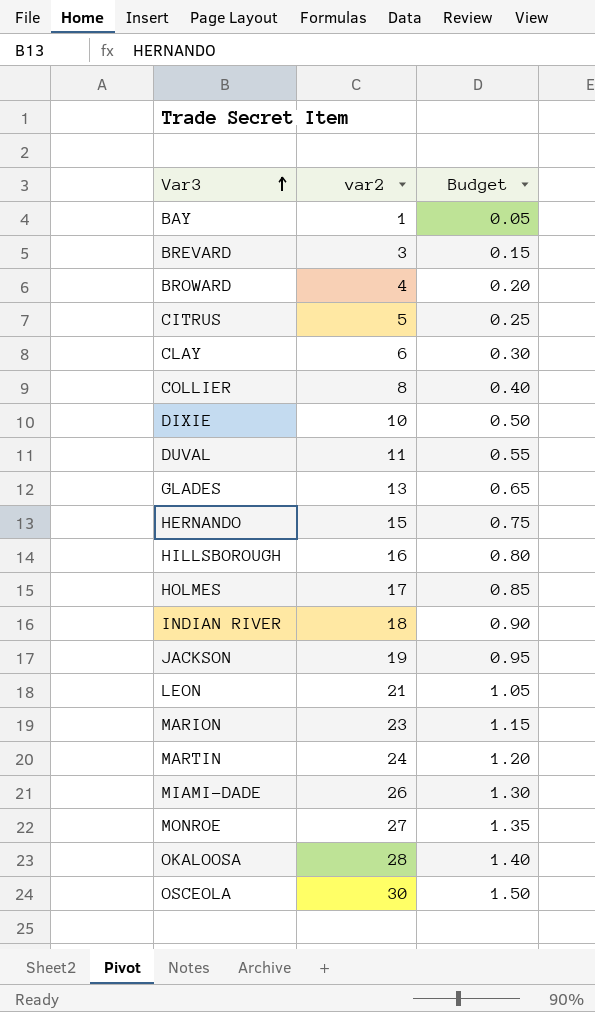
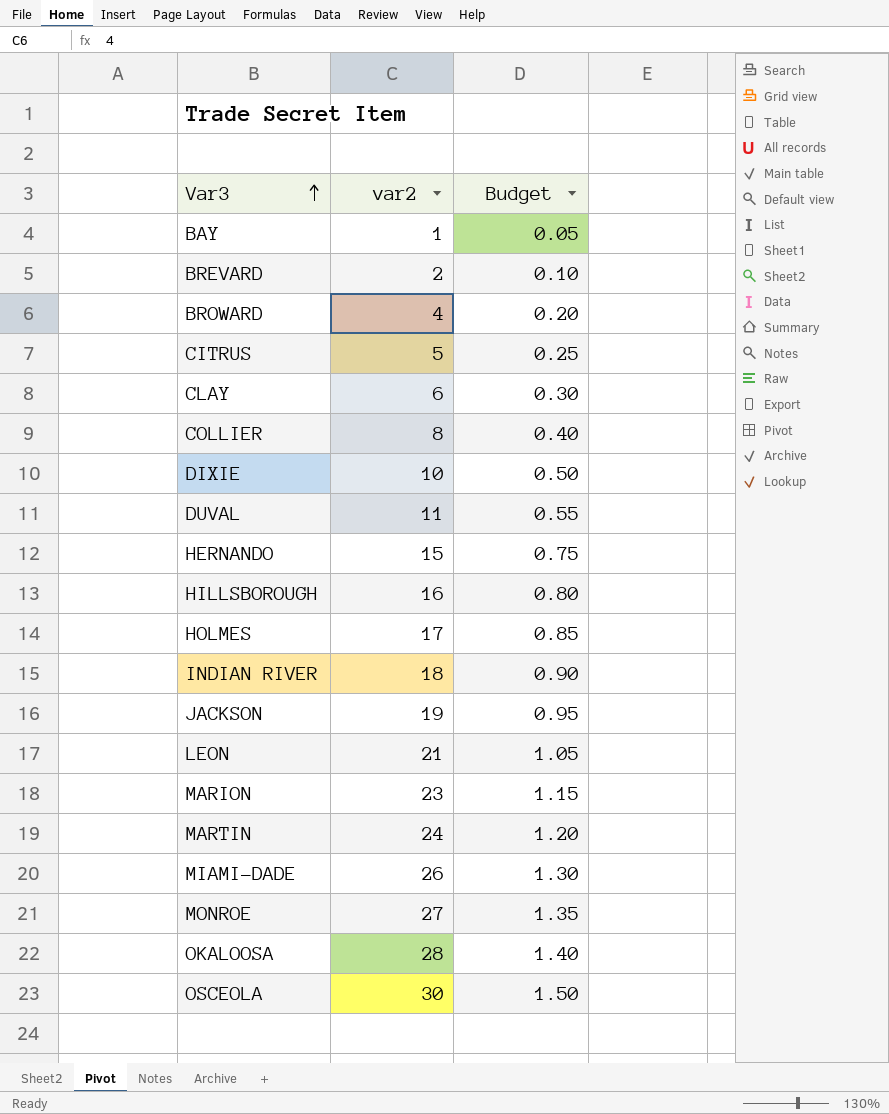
row GLADES: 13 | 0.65 -> none
BREVARD | var2: 3 -> 2
BREVARD | Budget: 0.15 -> 0.10

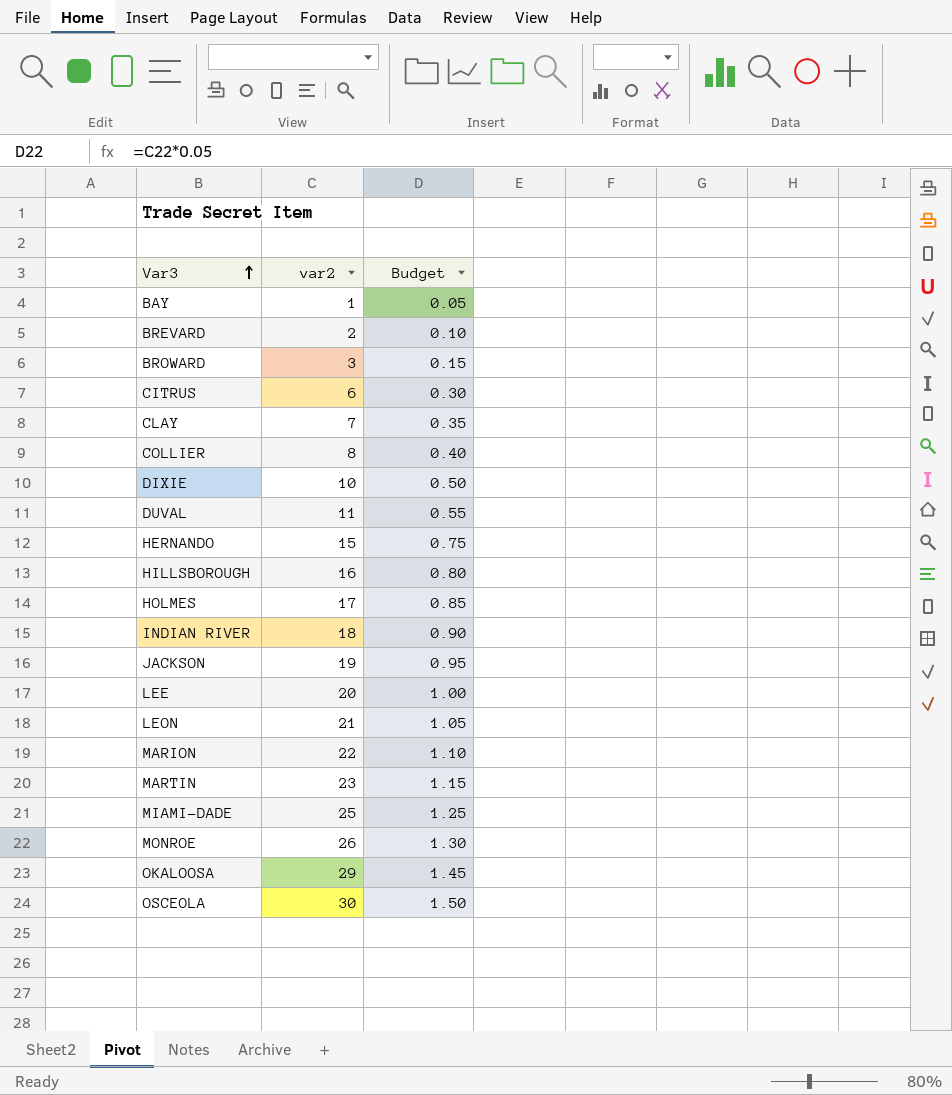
BROWARD | var2: 4 -> 3
BROWARD | Budget: 0.20 -> 0.15
CITRUS | var2: 5 -> 6
CITRUS | Budget: 0.25 -> 0.30
CLAY | var2: 6 -> 7
CLAY | Budget: 0.30 -> 0.35
row LEE: none -> 20 | 1.00
MARION | var2: 23 -> 22
MARION | Budget: 1.15 -> 1.10
MARTIN | var2: 24 -> 23
MARTIN | Budget: 1.20 -> 1.15
MIAMI-DADE | var2: 26 -> 25
MIAMI-DADE | Budget: 1.30 -> 1.25
MONROE | var2: 27 -> 26
MONROE | Budget: 1.35 -> 1.30
OKALOOSA | var2: 28 -> 29
OKALOOSA | Budget: 1.40 -> 1.45

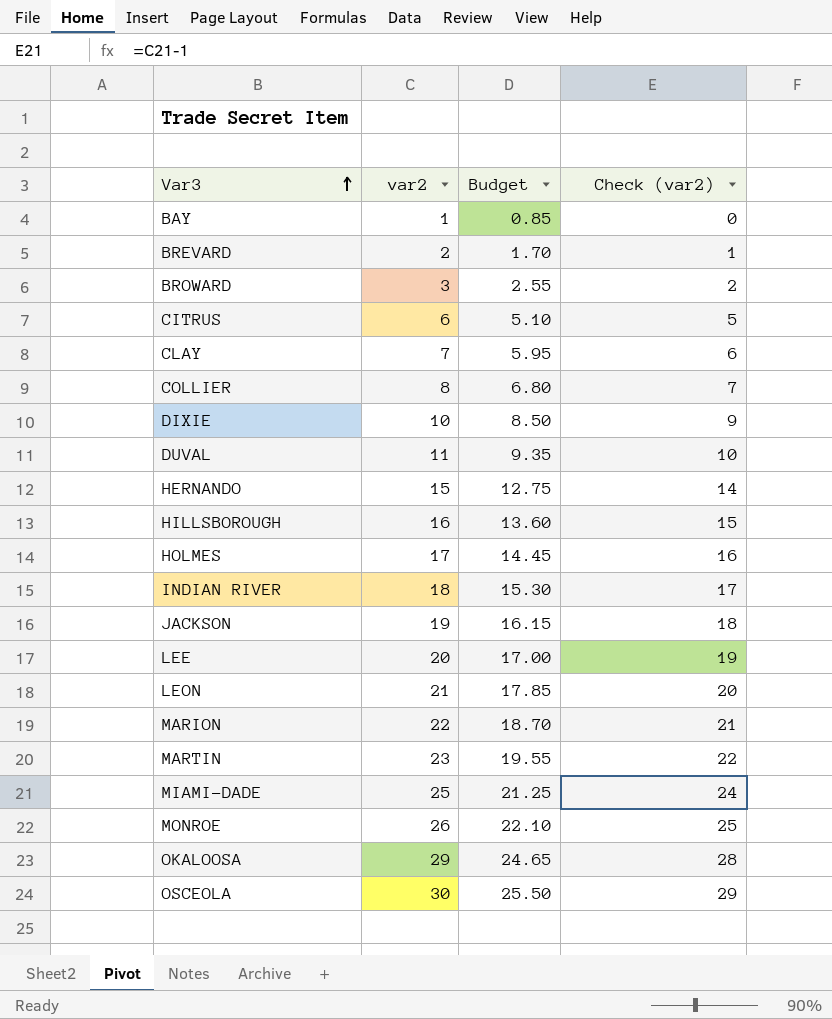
column Budget | formula: [var2] * 0.05 -> [var2] * 0.85
column Check (var2) | formula: none -> [var2] - 1

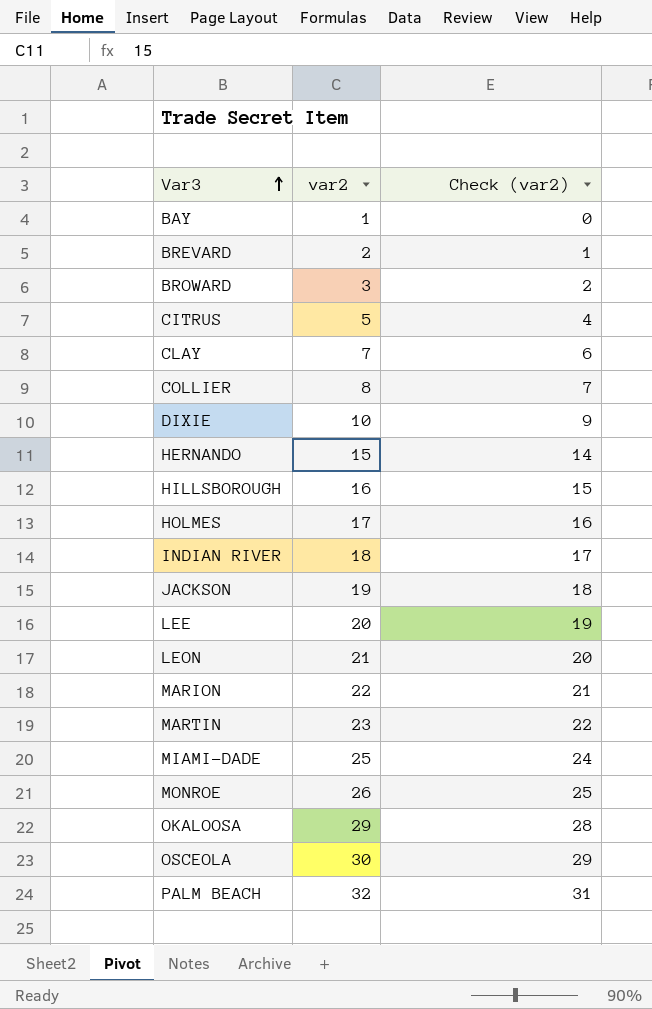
column Budget | formula: [var2] * 0.85 -> none
row DUVAL: 11 | 9.35 | 10 -> none
CITRUS | var2: 6 -> 5
CITRUS | Check (var2): 5 -> 4
row PALM BEACH: none -> 32 | 31

